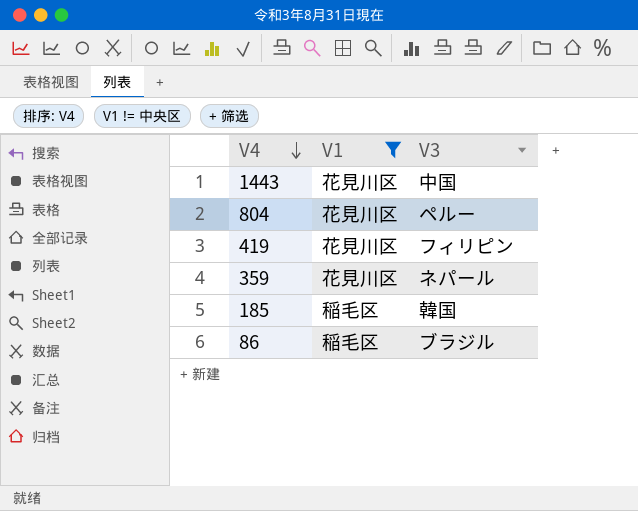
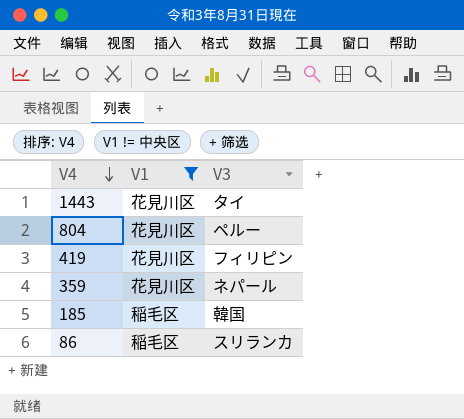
1443 | V3: 中国 -> タイ
86 | V3: ブラジル -> スリランカ

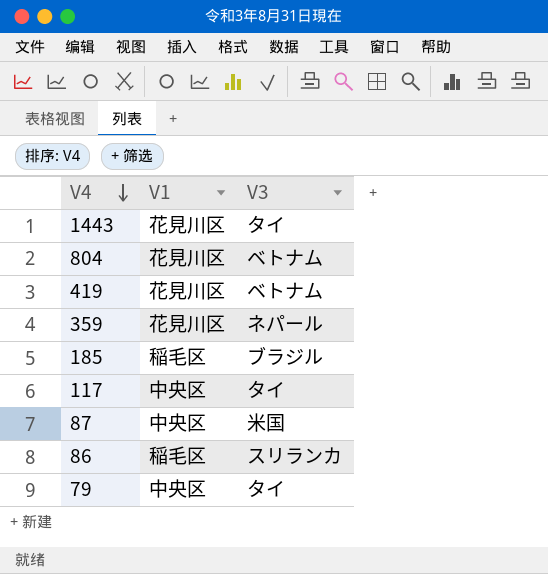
filter: V1 != 中央区 -> none
804 | V3: ペルー -> ベトナム
419 | V3: フィリピン -> ベトナム
185 | V3: 韓国 -> ブラジル

